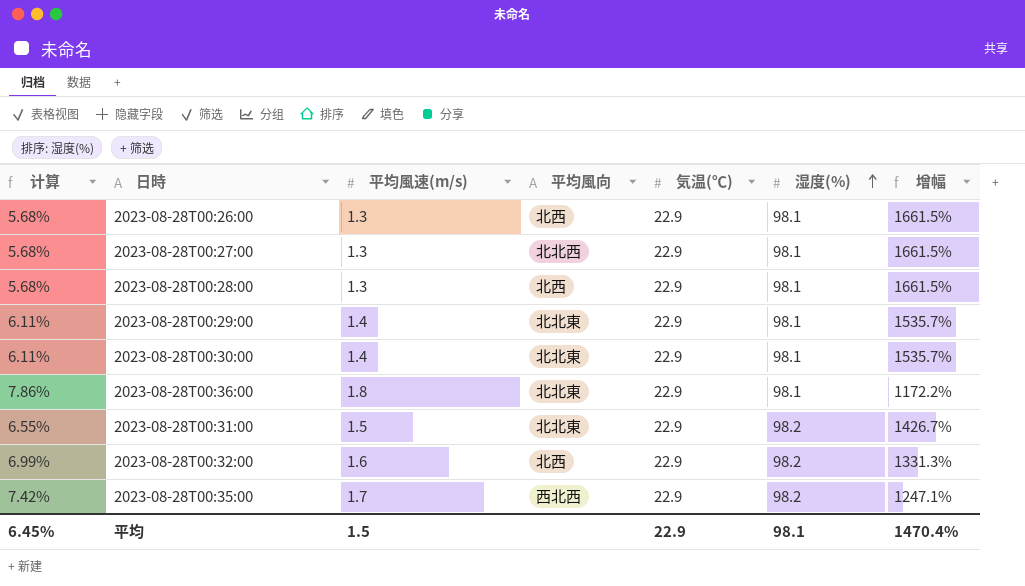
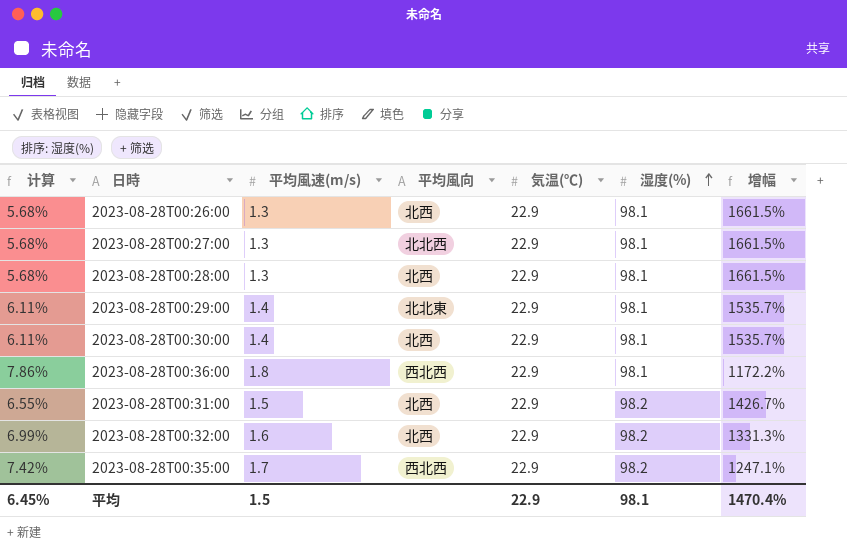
2023-08-28T00:30:00 | 平均風向: 北北東 -> 北西
2023-08-28T00:36:00 | 平均風向: 北北東 -> 西北西
2023-08-28T00:31:00 | 平均風向: 北北東 -> 北西

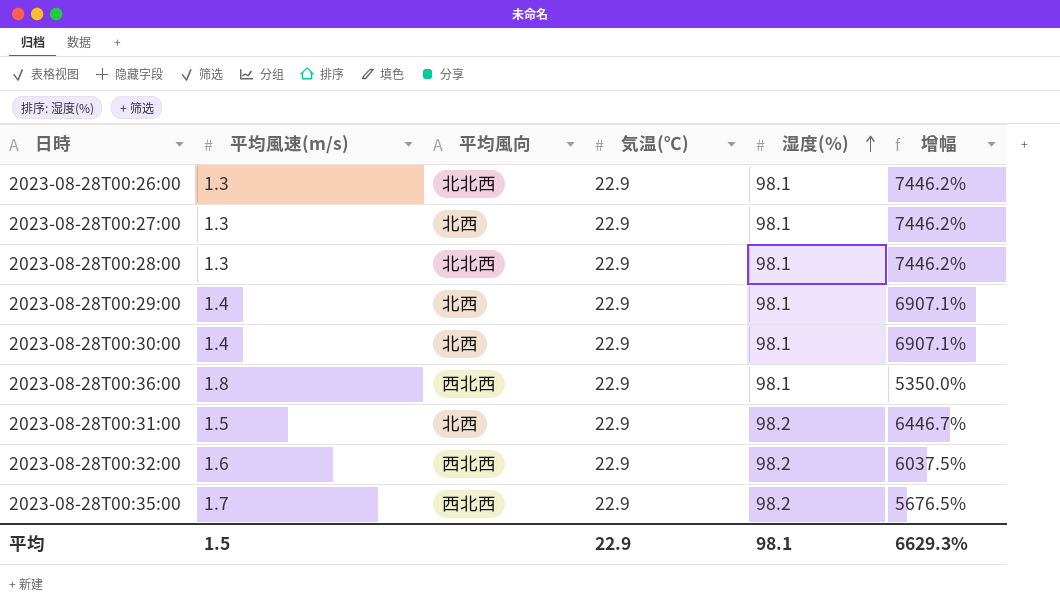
column 计算 | formula: [平均風速(m/s)] / [気温(℃)] -> none
column 增幅 | formula: ([気温(℃)] - [平均風速(m/s)]) / [平均風速(m/s)] -> ([湿度(%)] - [平均風速(m/s)]) / [平均風速(m/s)]
2023-08-28T00:26:00 | 平均風向: 北西 -> 北北西
2023-08-28T00:27:00 | 平均風向: 北北西 -> 北西
2023-08-28T00:28:00 | 平均風向: 北西 -> 北北西
2023-08-28T00:29:00 | 平均風向: 北北東 -> 北西
2023-08-28T00:32:00 | 平均風向: 北西 -> 西北西
平均 | 增幅: 1470.4% -> 6629.3%

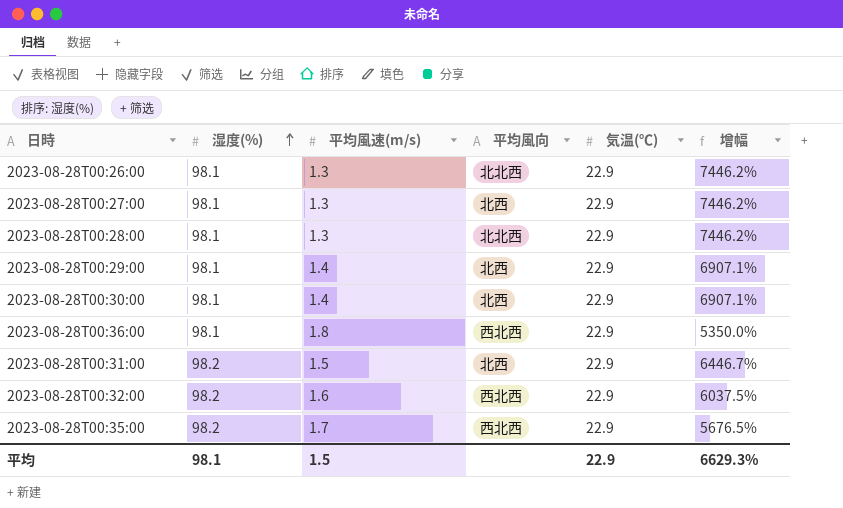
column 湿度(%) | position: 5 -> 2

